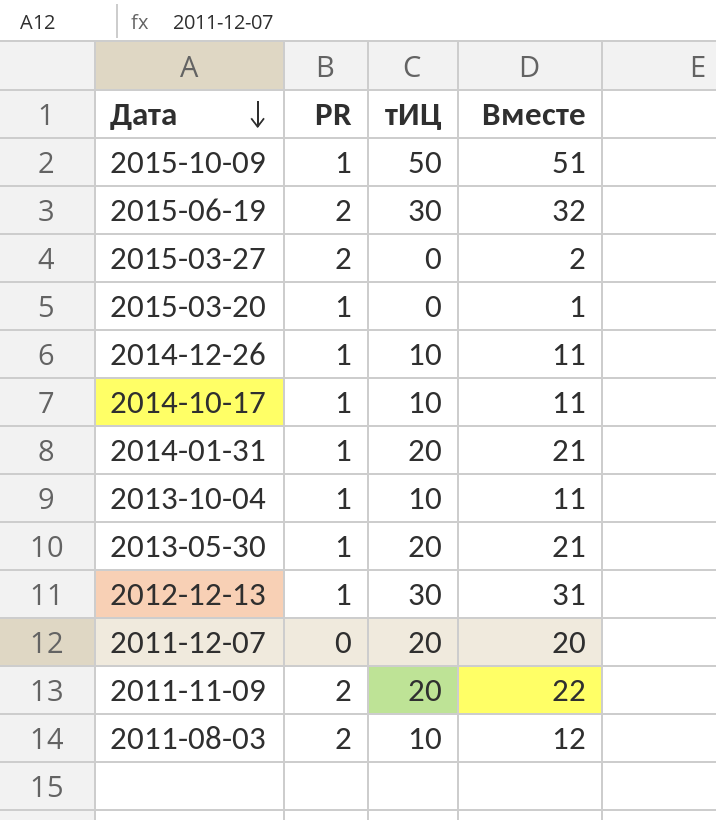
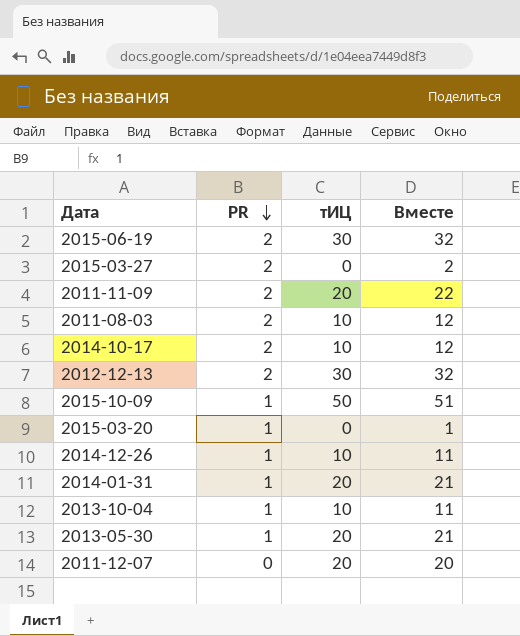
row order: Дата descending -> PR descending
2014-10-17 | PR: 1 -> 2
2014-10-17 | Вместе: 11 -> 12
2012-12-13 | PR: 1 -> 2
2012-12-13 | Вместе: 31 -> 32

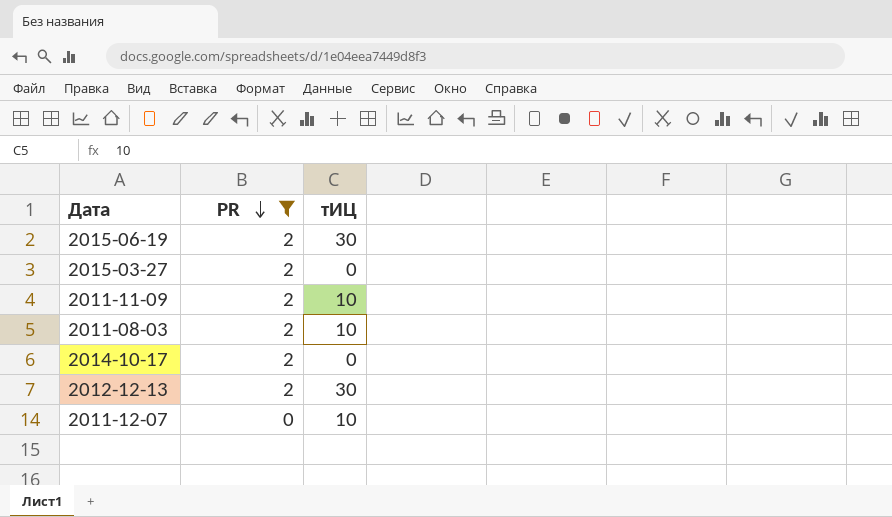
filter: none -> PR != 1
column Вместе | formula: [PR] + [тИЦ] -> none
2011-11-09 | тИЦ: 20 -> 10
2014-10-17 | тИЦ: 10 -> 0
2011-12-07 | тИЦ: 20 -> 10

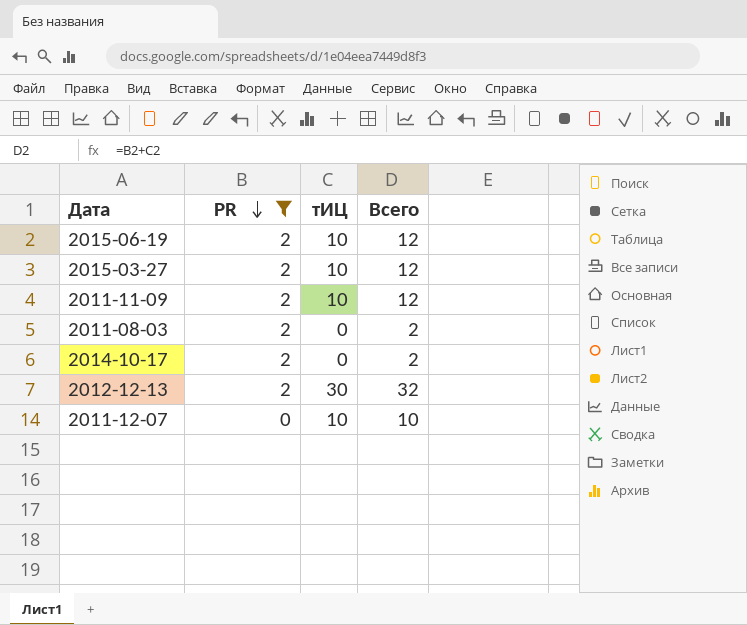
column Всего | formula: none -> [PR] + [тИЦ]
2015-06-19 | тИЦ: 30 -> 10
2015-03-27 | тИЦ: 0 -> 10
2011-08-03 | тИЦ: 10 -> 0

